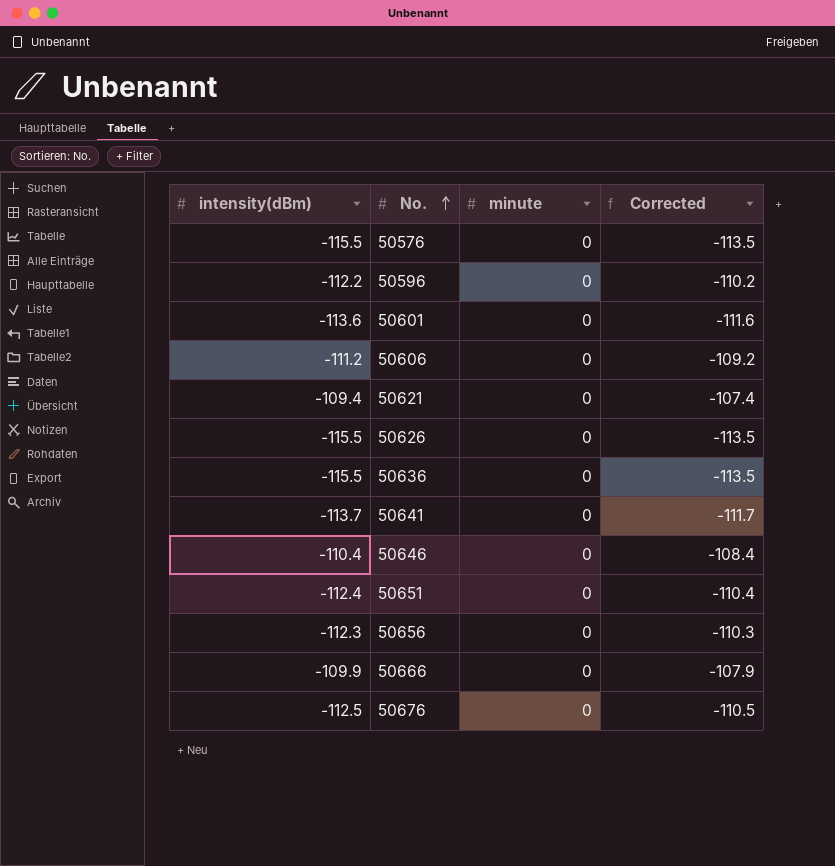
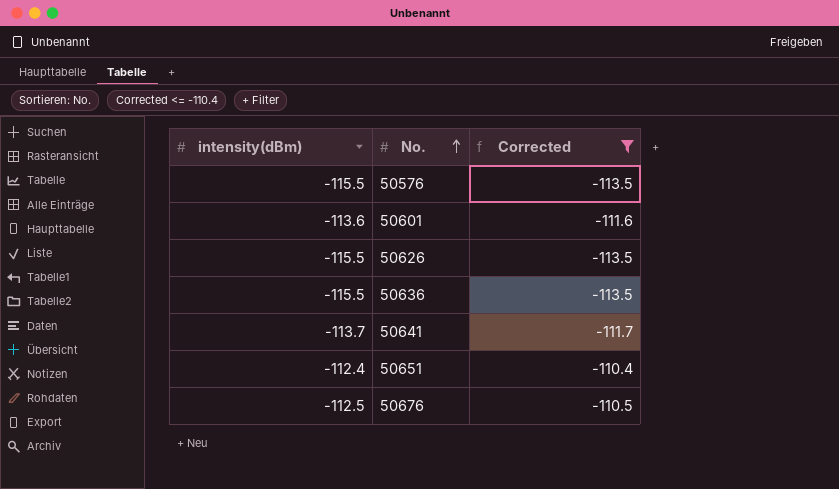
filter: none -> Corrected <= -110.4
column minute | position: 3 -> none

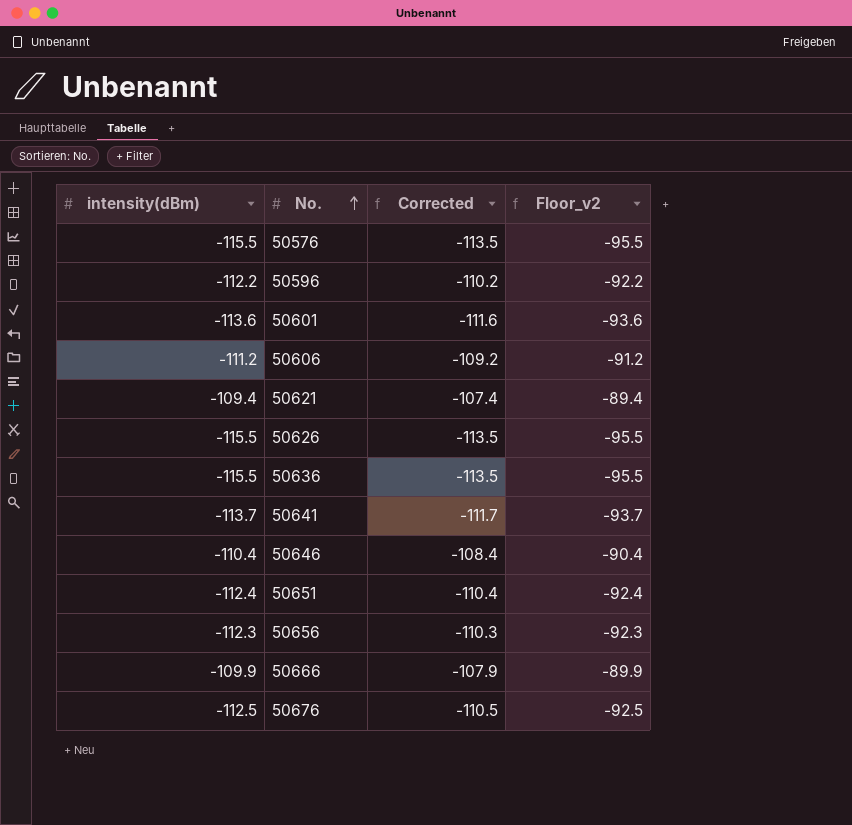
filter: Corrected <= -110.4 -> none
column Floor_v2 | formula: none -> [intensity(dBm)] + 20

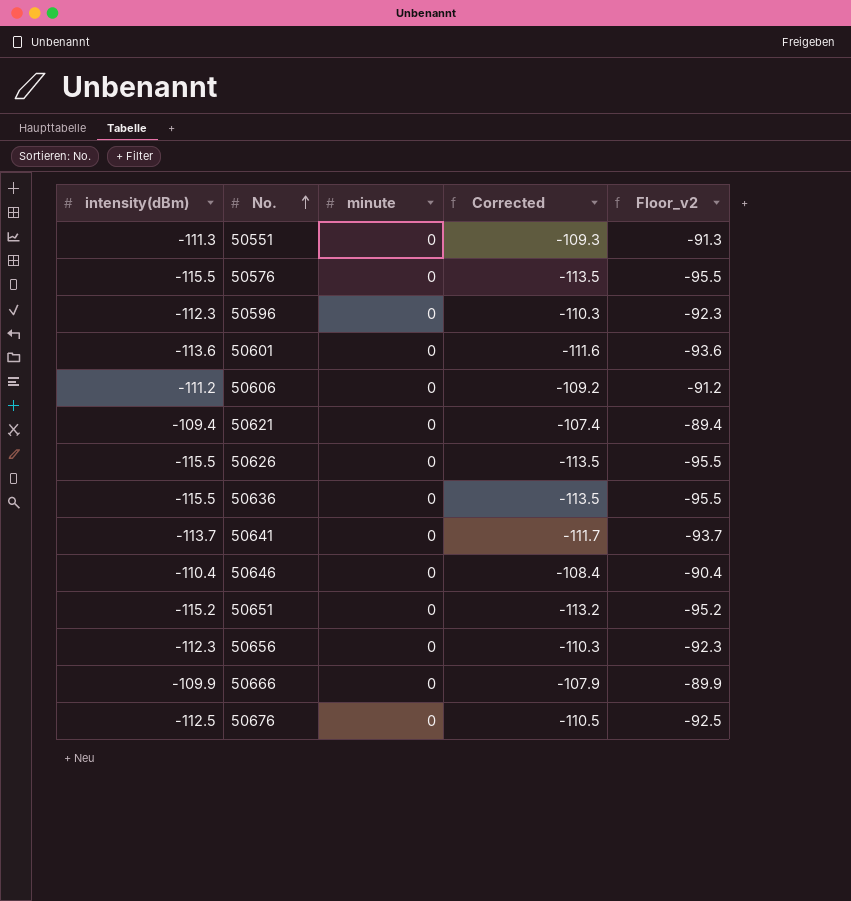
column minute | position: none -> 3
row 50551: none -> -111.3 | 0 | -109.3 | -91.3
50596 | intensity(dBm): -112.2 -> -112.3
50596 | Corrected: -110.2 -> -110.3
50596 | Floor_v2: -92.2 -> -92.3
50651 | intensity(dBm): -112.4 -> -115.2
50651 | Corrected: -110.4 -> -113.2
50651 | Floor_v2: -92.4 -> -95.2

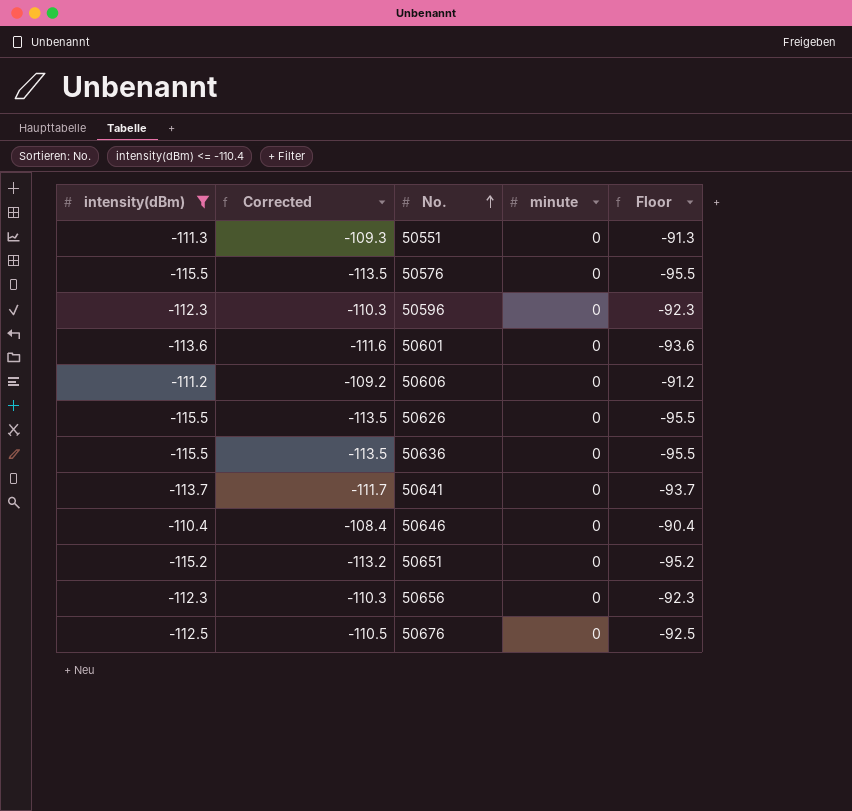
filter: none -> intensity(dBm) <= -110.4
column Corrected | position: 4 -> 2
column name: Floor_v2 -> Floor

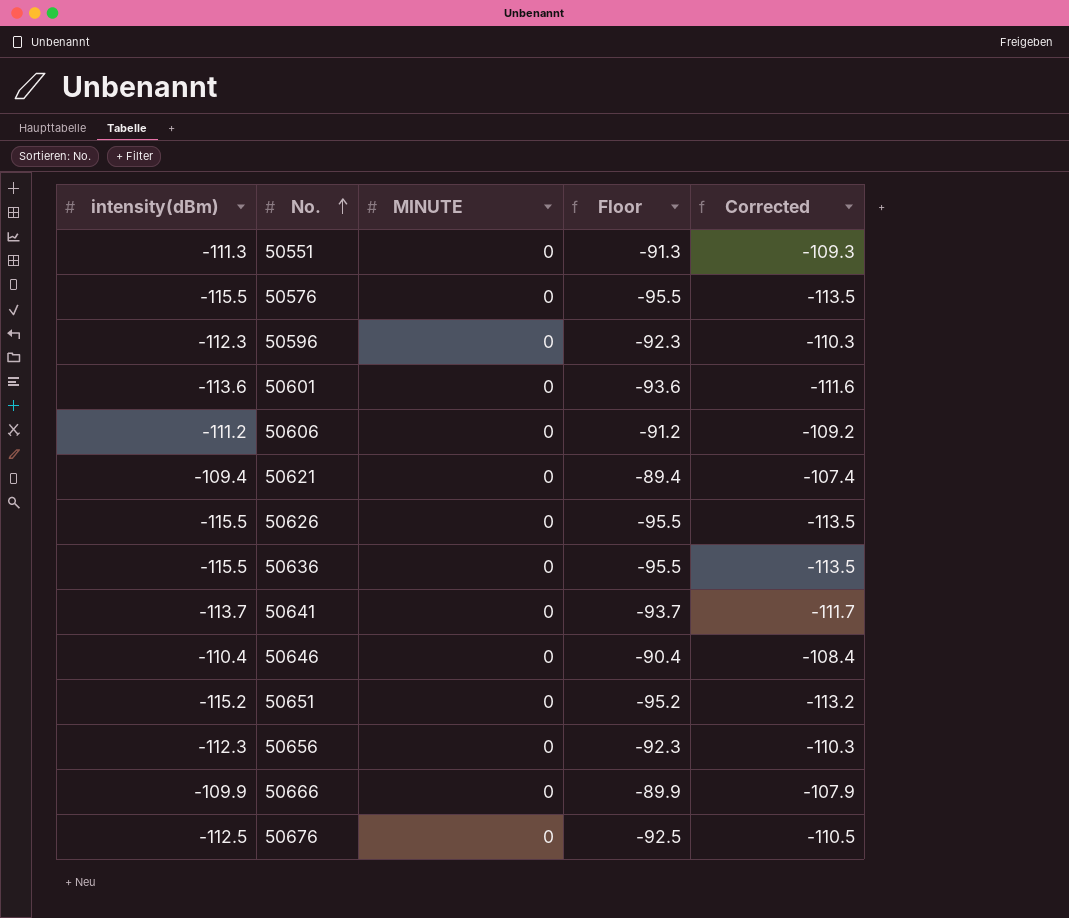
filter: intensity(dBm) <= -110.4 -> none
column name: minute -> MINUTE
column Corrected | position: 2 -> 5

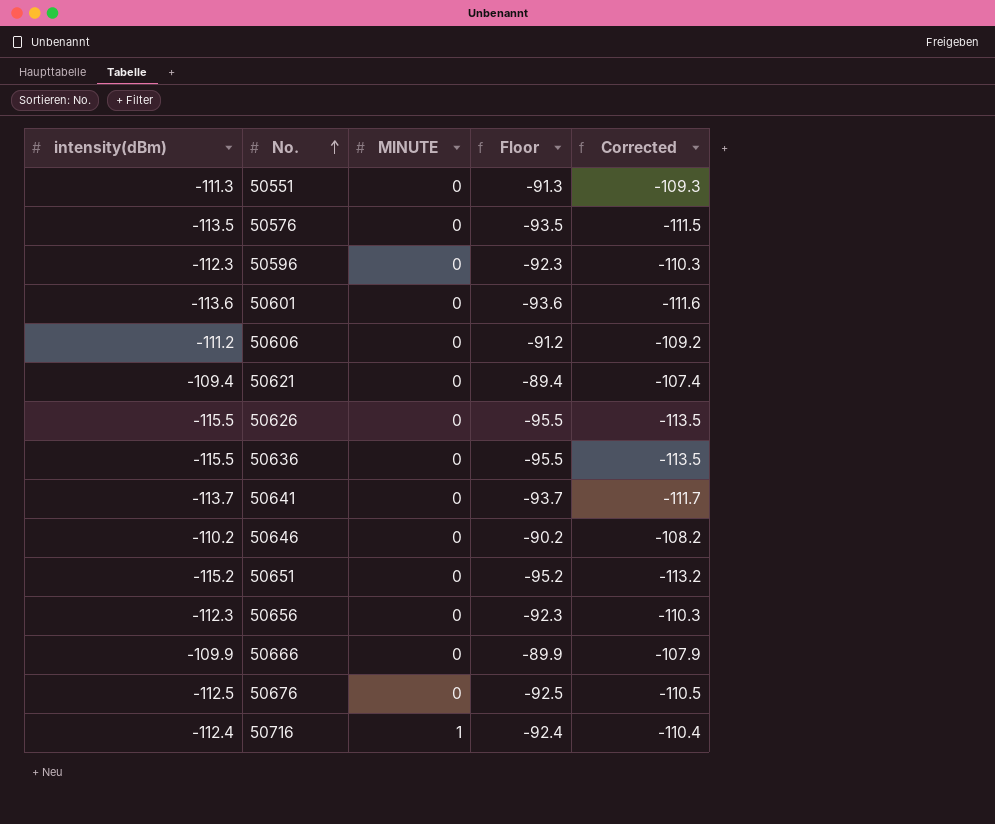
50576 | intensity(dBm): -115.5 -> -113.5
50576 | Floor: -95.5 -> -93.5
50576 | Corrected: -113.5 -> -111.5
50646 | intensity(dBm): -110.4 -> -110.2
50646 | Floor: -90.4 -> -90.2
50646 | Corrected: -108.4 -> -108.2
row 50716: none -> -112.4 | 1 | -92.4 | -110.4

